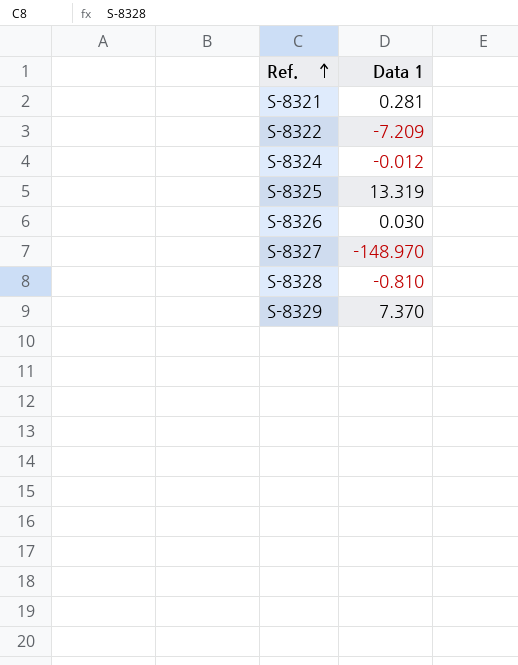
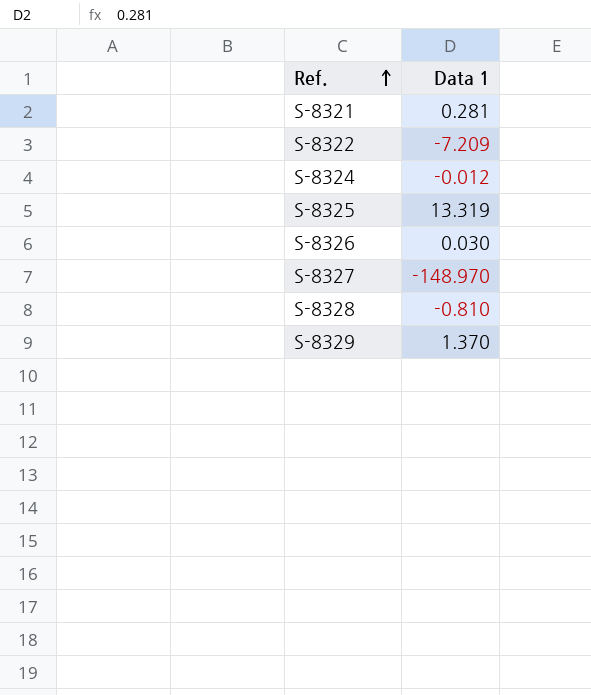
S-8329 | Data 1: 7.370 -> 1.370

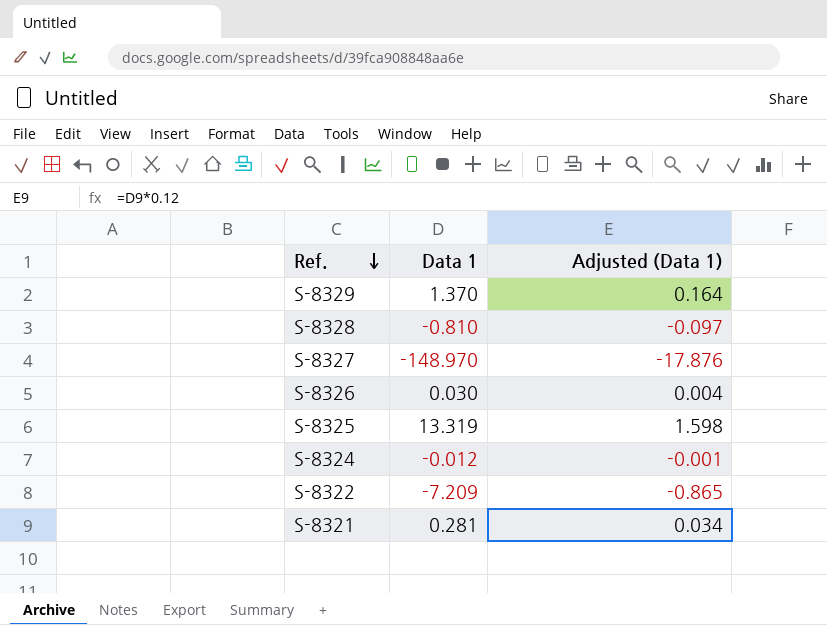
row order: Ref. ascending -> Ref. descending
column Adjusted (Data 1) | formula: none -> [Data 1] * 0.12

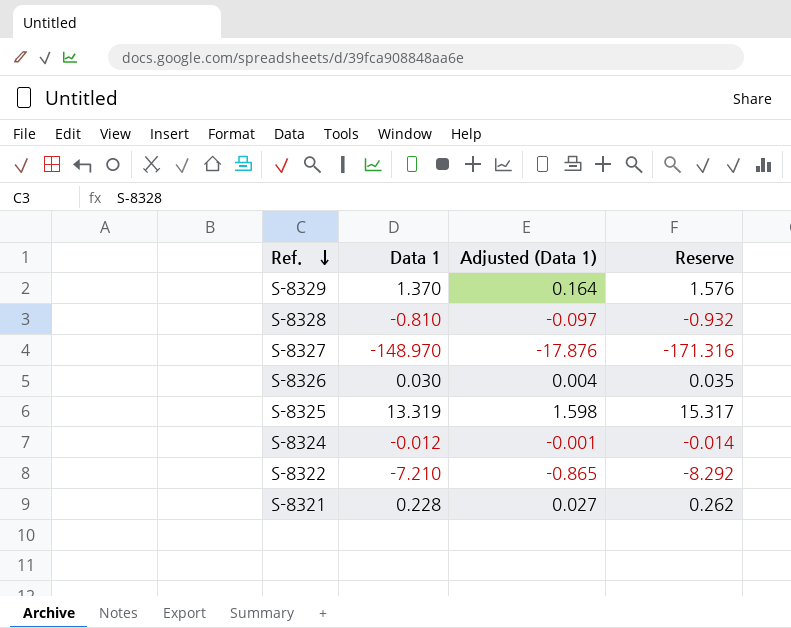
column Reserve | formula: none -> [Data 1] * 1.15
S-8322 | Data 1: -7.209 -> -7.210
S-8321 | Data 1: 0.281 -> 0.228
S-8321 | Adjusted (Data 1): 0.034 -> 0.027

